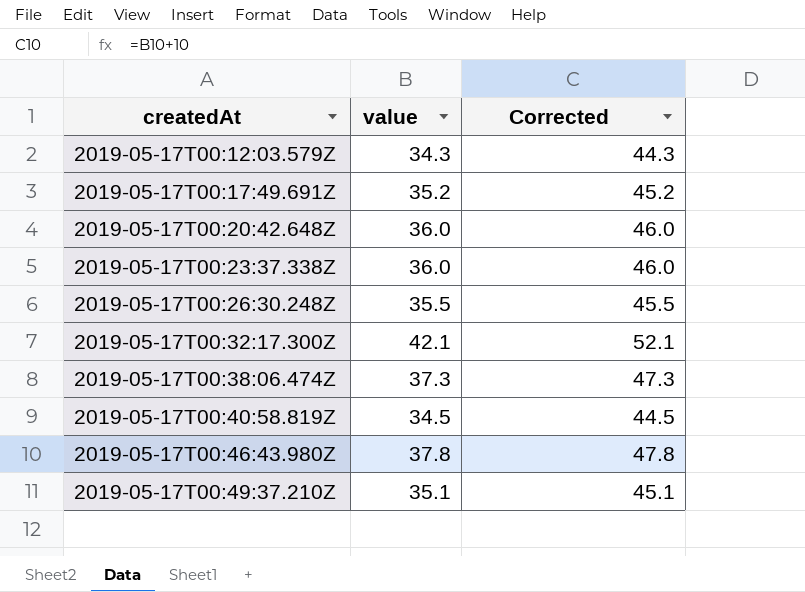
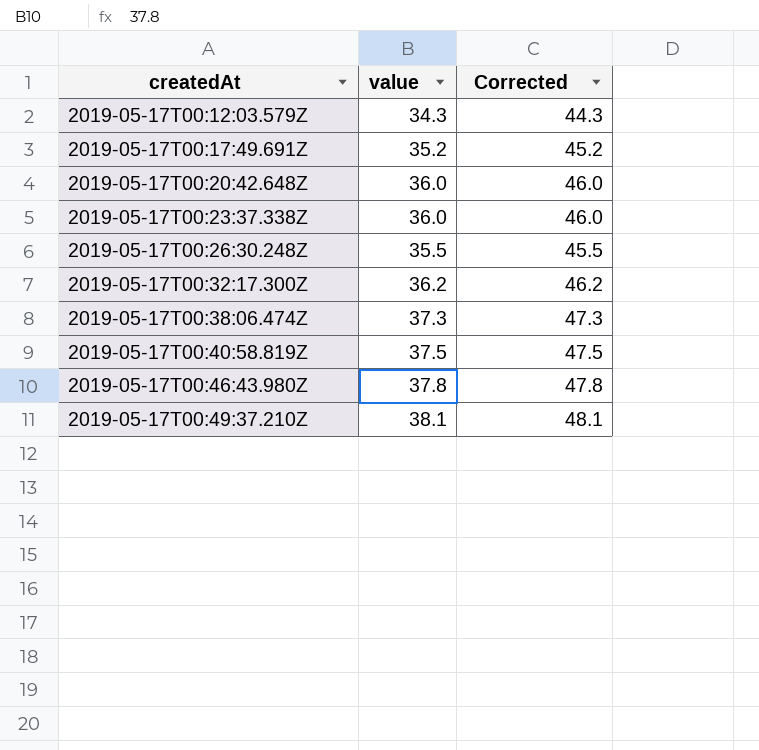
2019-05-17T00:32:17.300Z | value: 42.1 -> 36.2
2019-05-17T00:32:17.300Z | Corrected: 52.1 -> 46.2
2019-05-17T00:40:58.819Z | value: 34.5 -> 37.5
2019-05-17T00:40:58.819Z | Corrected: 44.5 -> 47.5
2019-05-17T00:49:37.210Z | value: 35.1 -> 38.1
2019-05-17T00:49:37.210Z | Corrected: 45.1 -> 48.1

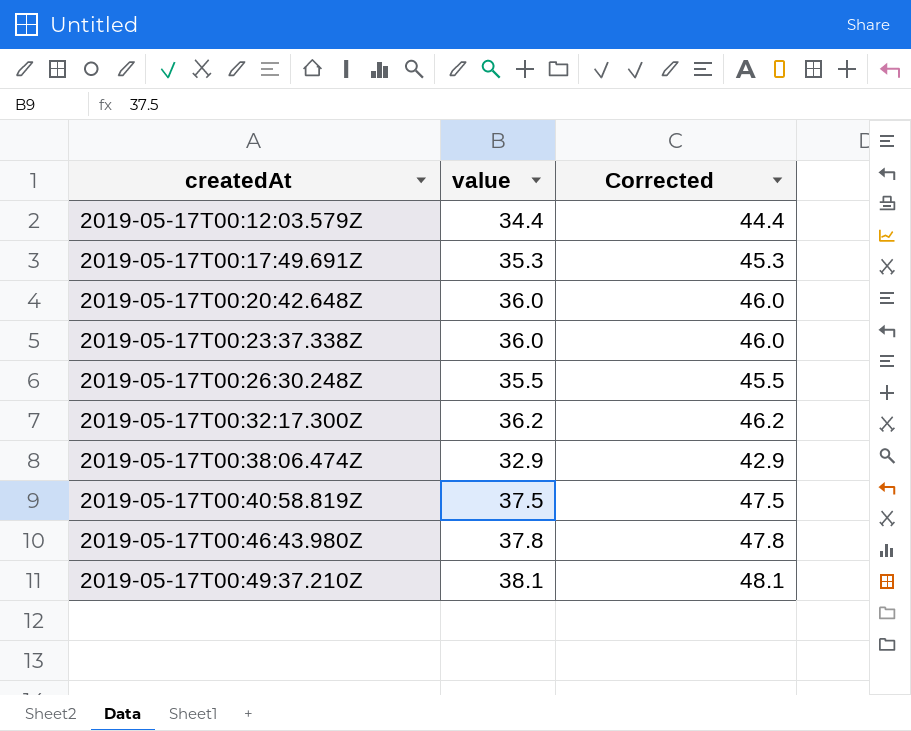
2019-05-17T00:12:03.579Z | value: 34.3 -> 34.4
2019-05-17T00:12:03.579Z | Corrected: 44.3 -> 44.4
2019-05-17T00:17:49.691Z | value: 35.2 -> 35.3
2019-05-17T00:17:49.691Z | Corrected: 45.2 -> 45.3
2019-05-17T00:38:06.474Z | value: 37.3 -> 32.9
2019-05-17T00:38:06.474Z | Corrected: 47.3 -> 42.9

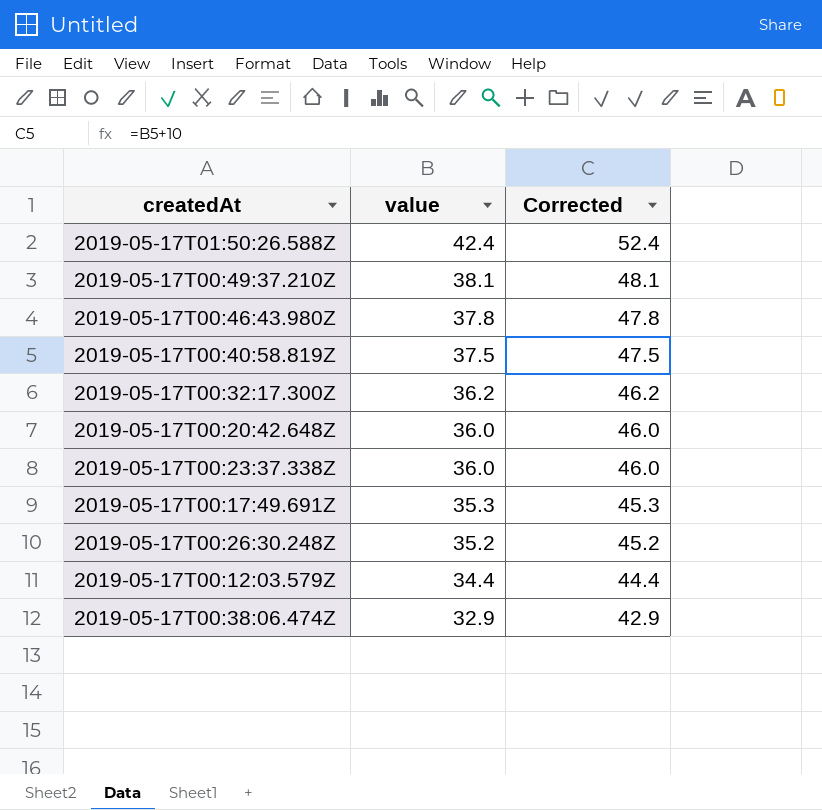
row order: createdAt ascending -> value descending
row 2019-05-17T01:50:26.588Z: none -> 42.4 | 52.4
2019-05-17T00:26:30.248Z | value: 35.5 -> 35.2
2019-05-17T00:26:30.248Z | Corrected: 45.5 -> 45.2

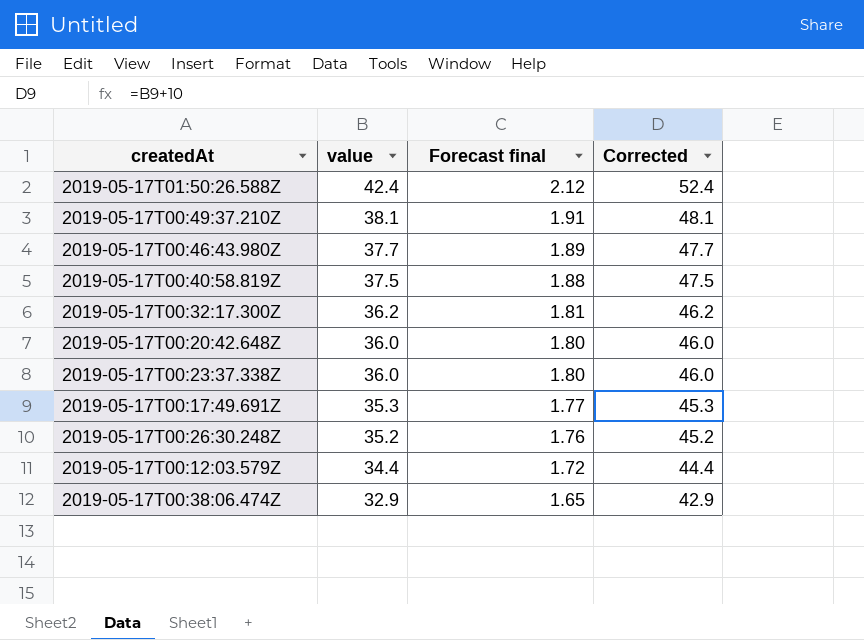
column Forecast final | formula: none -> [value] * 0.05
2019-05-17T00:46:43.980Z | value: 37.8 -> 37.7
2019-05-17T00:46:43.980Z | Corrected: 47.8 -> 47.7

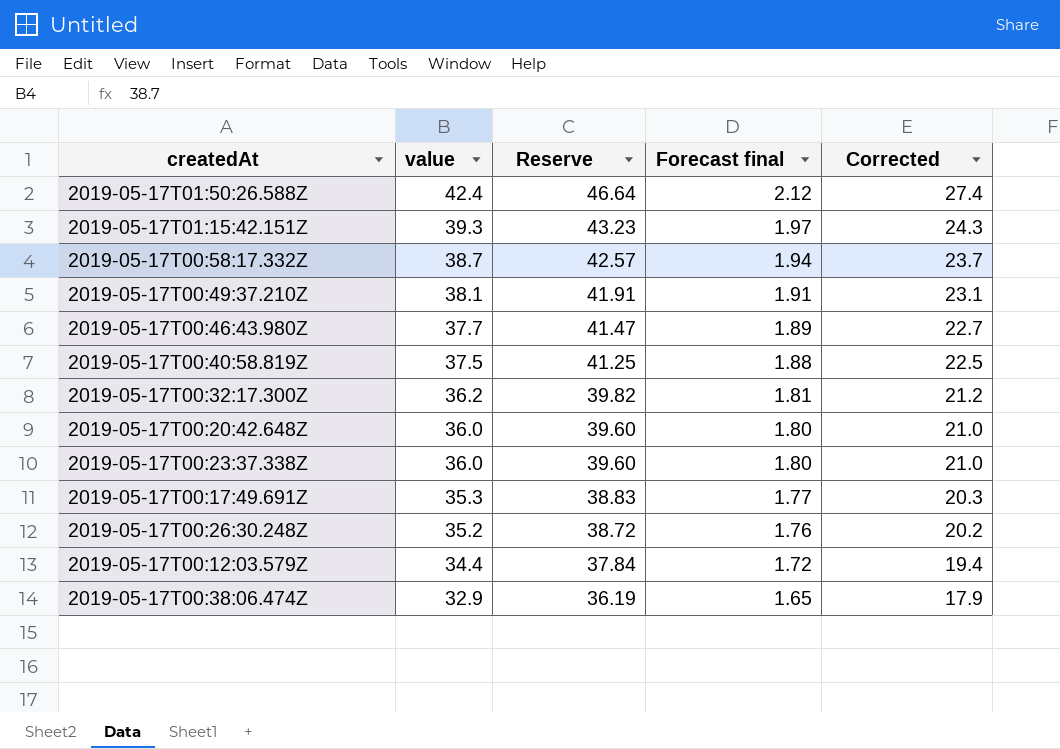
column Reserve | formula: none -> [value] * 1.1
column Corrected | formula: [value] + 10 -> [value] - 15
row 2019-05-17T01:15:42.151Z: none -> 39.3 | 43.23 | 1.97 | 24.3
row 2019-05-17T00:58:17.332Z: none -> 38.7 | 42.57 | 1.94 | 23.7

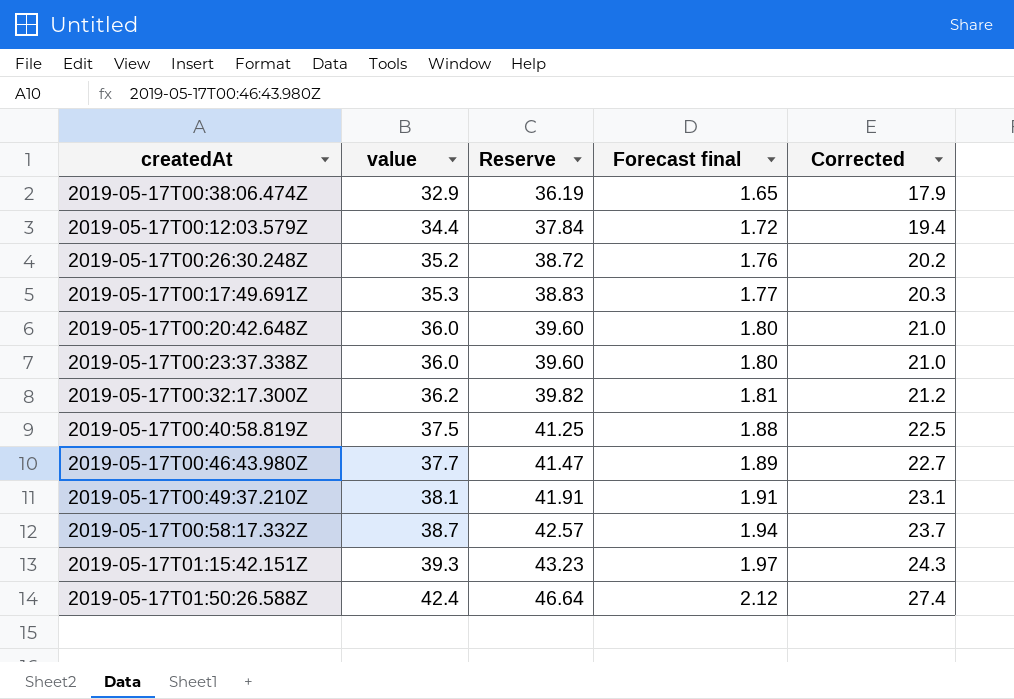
row order: value descending -> value ascending

